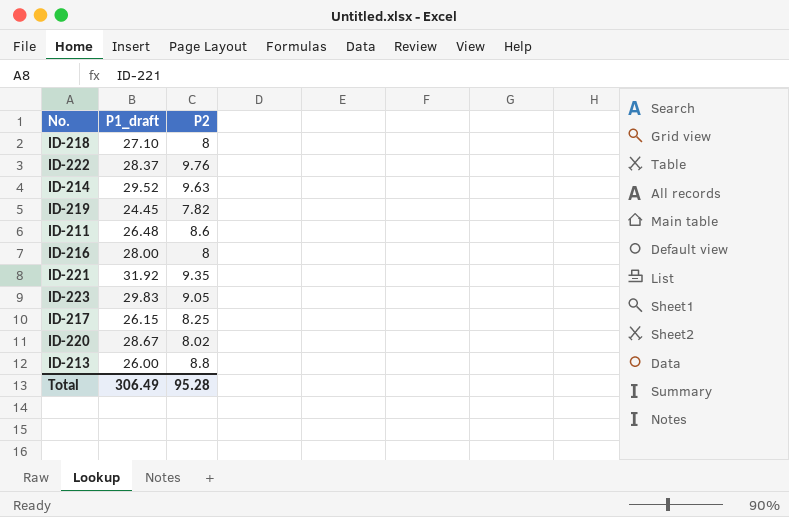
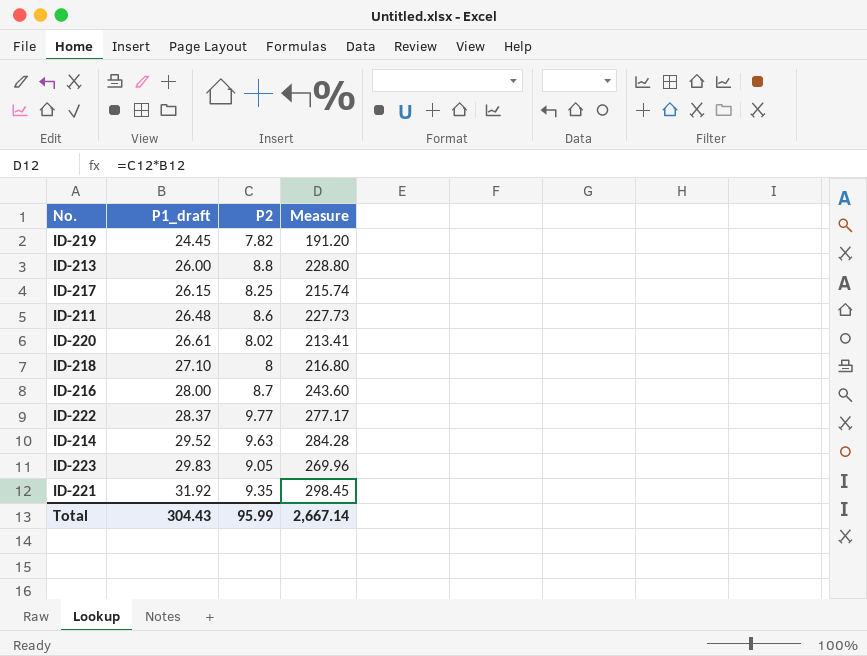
row order: none -> P1_draft ascending
column Measure | formula: none -> [P1_draft] * [P2]
ID-220 | P1_draft: 28.67 -> 26.61
ID-216 | P2: 8 -> 8.7
ID-222 | P2: 9.76 -> 9.77
Total | P1_draft: 306.49 -> 304.43
Total | P2: 95.28 -> 95.99

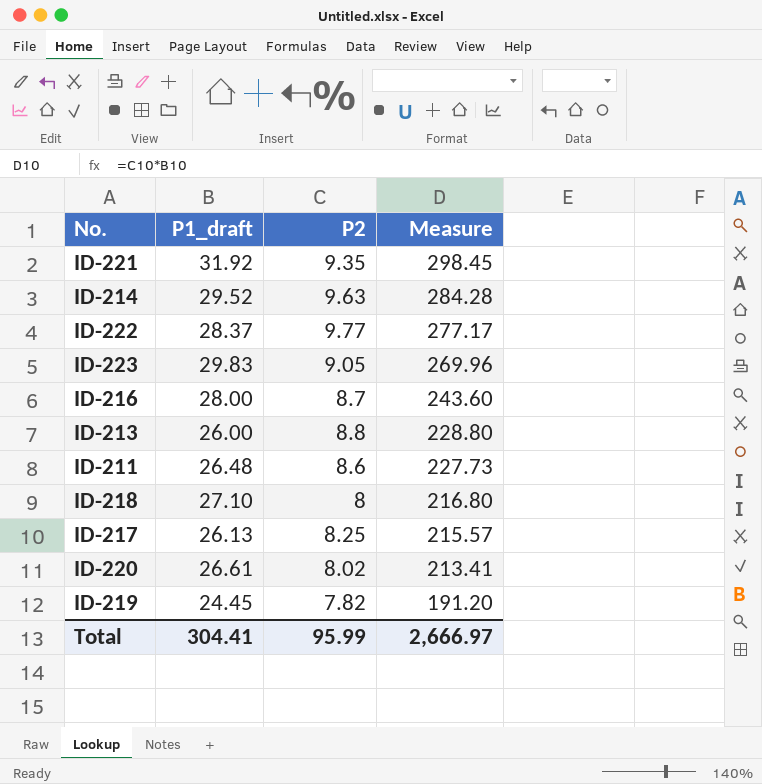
row order: P1_draft ascending -> Measure descending
ID-217 | P1_draft: 26.15 -> 26.13
ID-217 | Measure: 215.74 -> 215.57
Total | P1_draft: 304.43 -> 304.41
Total | Measure: 2,667.14 -> 2,666.97

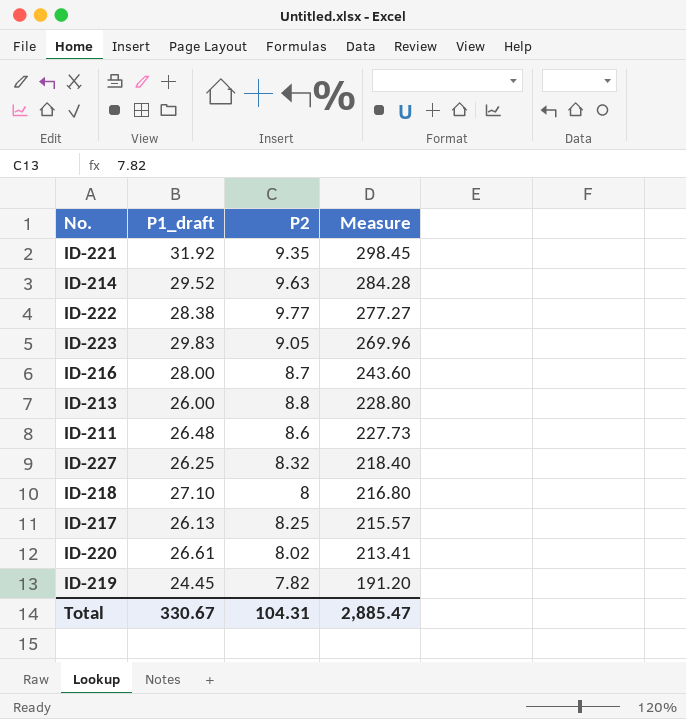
ID-222 | P1_draft: 28.37 -> 28.38
ID-222 | Measure: 277.17 -> 277.27
row ID-227: none -> 26.25 | 8.32 | 218.40
Total | P1_draft: 304.41 -> 330.67
Total | P2: 95.99 -> 104.31
Total | Measure: 2,666.97 -> 2,885.47

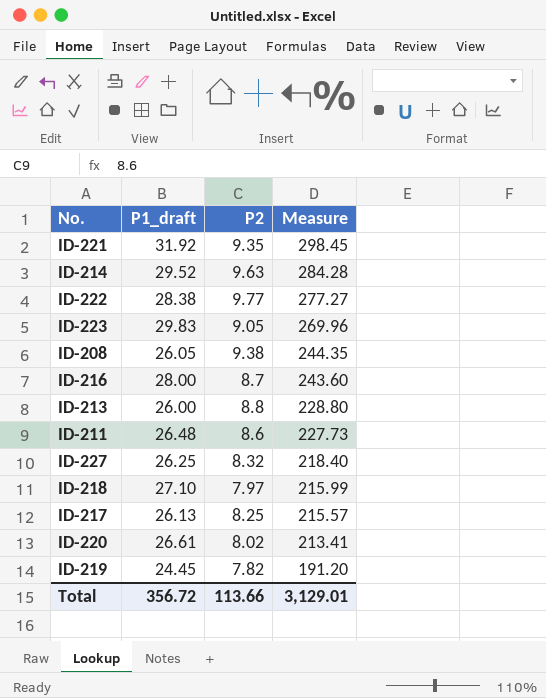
row ID-208: none -> 26.05 | 9.38 | 244.35
ID-218 | P2: 8 -> 7.97
ID-218 | Measure: 216.80 -> 215.99
Total | P1_draft: 330.67 -> 356.72
Total | P2: 104.31 -> 113.66
Total | Measure: 2,885.47 -> 3,129.01

